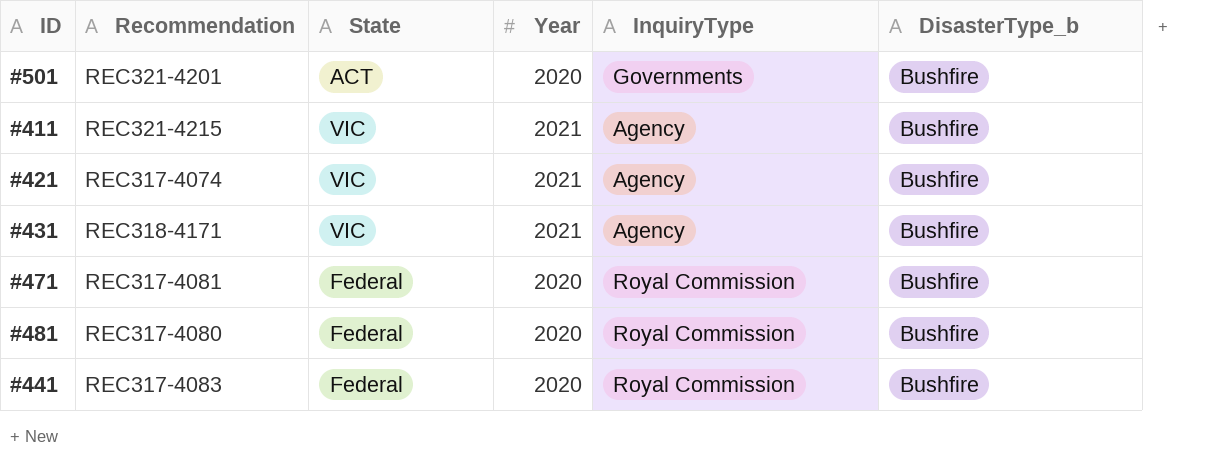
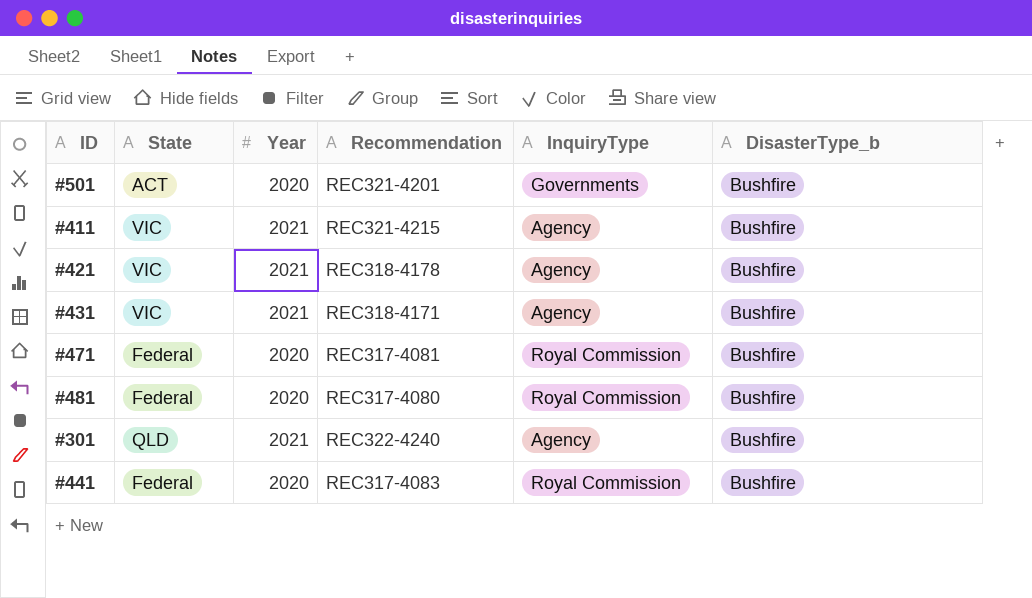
column Recommendation | position: 2 -> 4
#421 | Recommendation: REC317-4074 -> REC318-4178
row #301: none -> QLD | 2021 | REC322-4240 | Agency | Bushfire

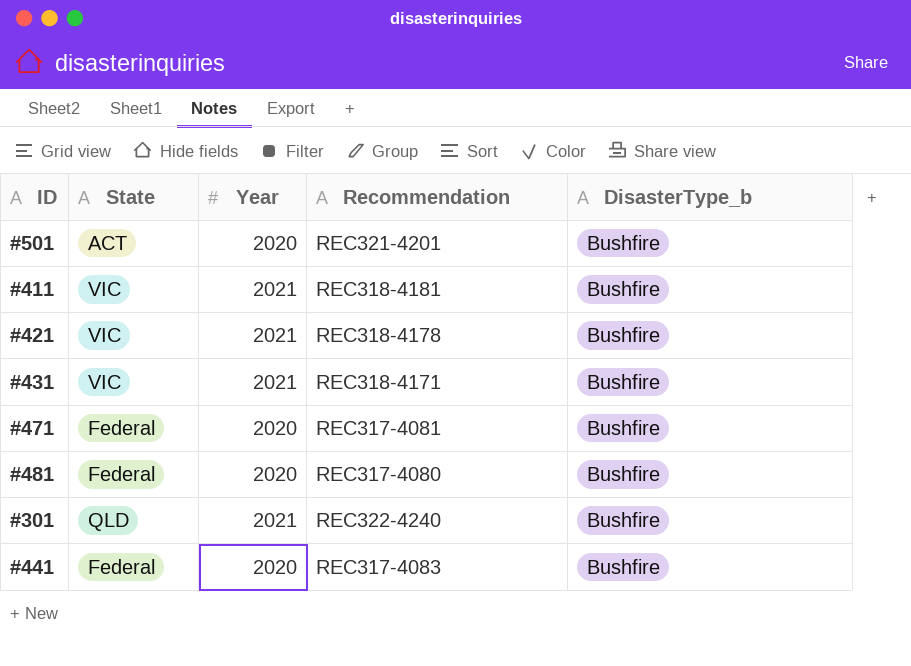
column InquiryType | position: 5 -> none
#411 | Recommendation: REC321-4215 -> REC318-4181

